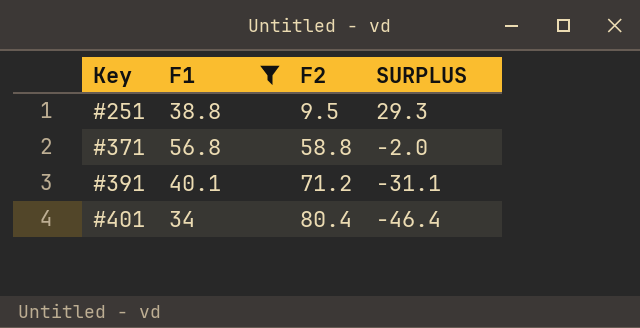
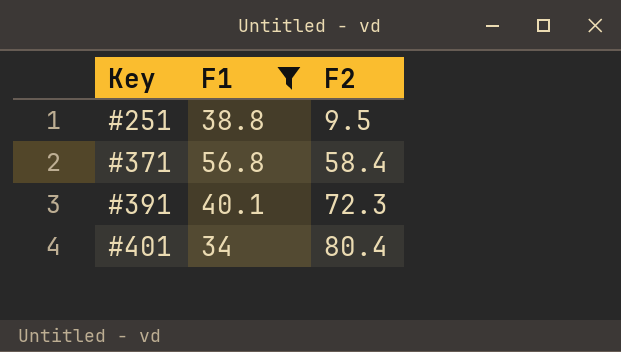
column SURPLUS | formula: [F1] - [F2] -> none
#371 | F2: 58.8 -> 58.4
#391 | F2: 71.2 -> 72.3

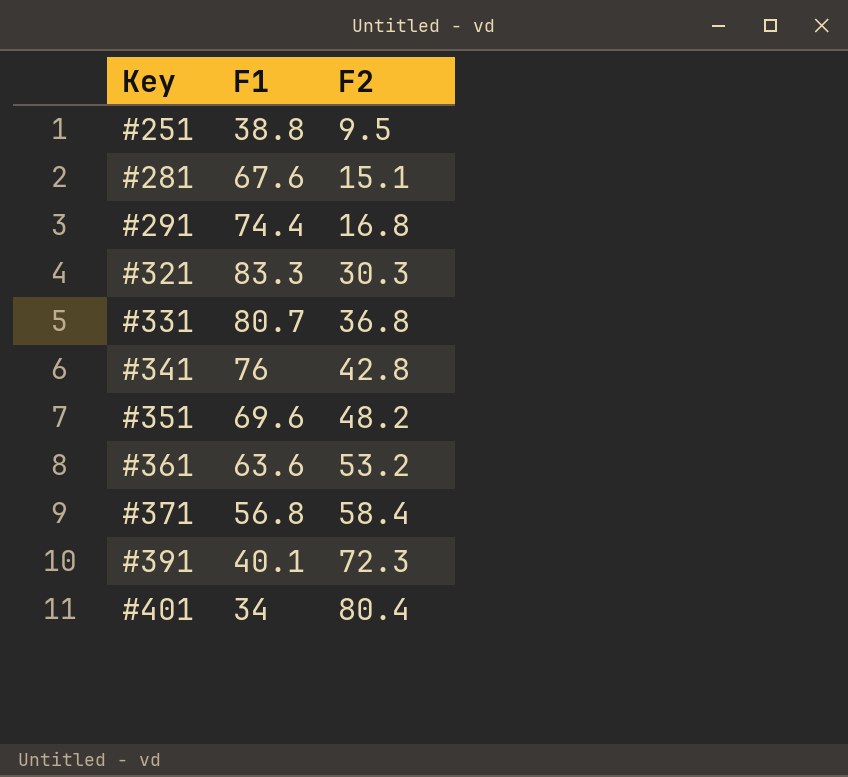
filter: F1 <= 56.8 -> none

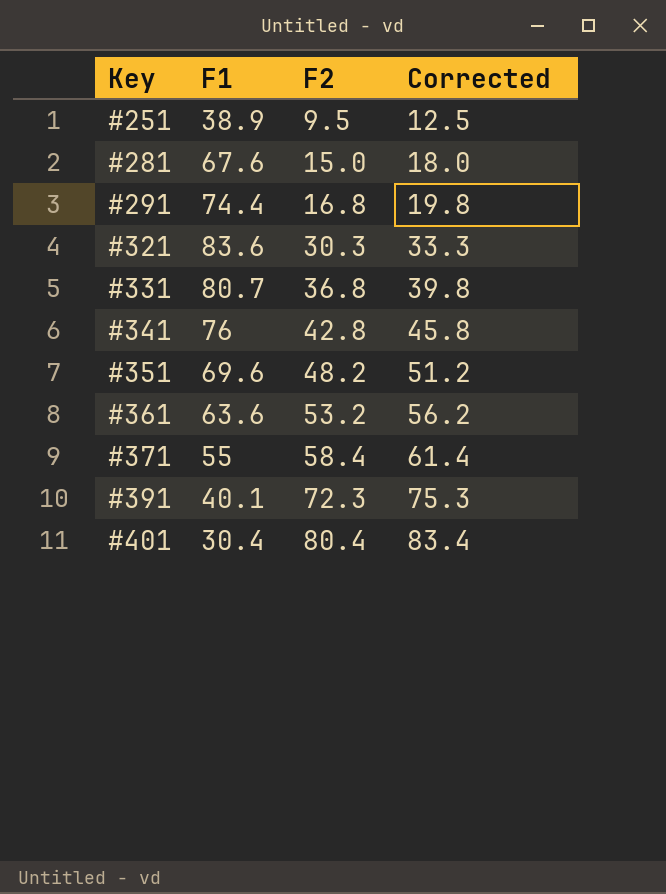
column Corrected | formula: none -> [F2] + 3
#251 | F1: 38.8 -> 38.9
#281 | F2: 15.1 -> 15.0
#321 | F1: 83.3 -> 83.6
#371 | F1: 56.8 -> 55
#401 | F1: 34 -> 30.4

